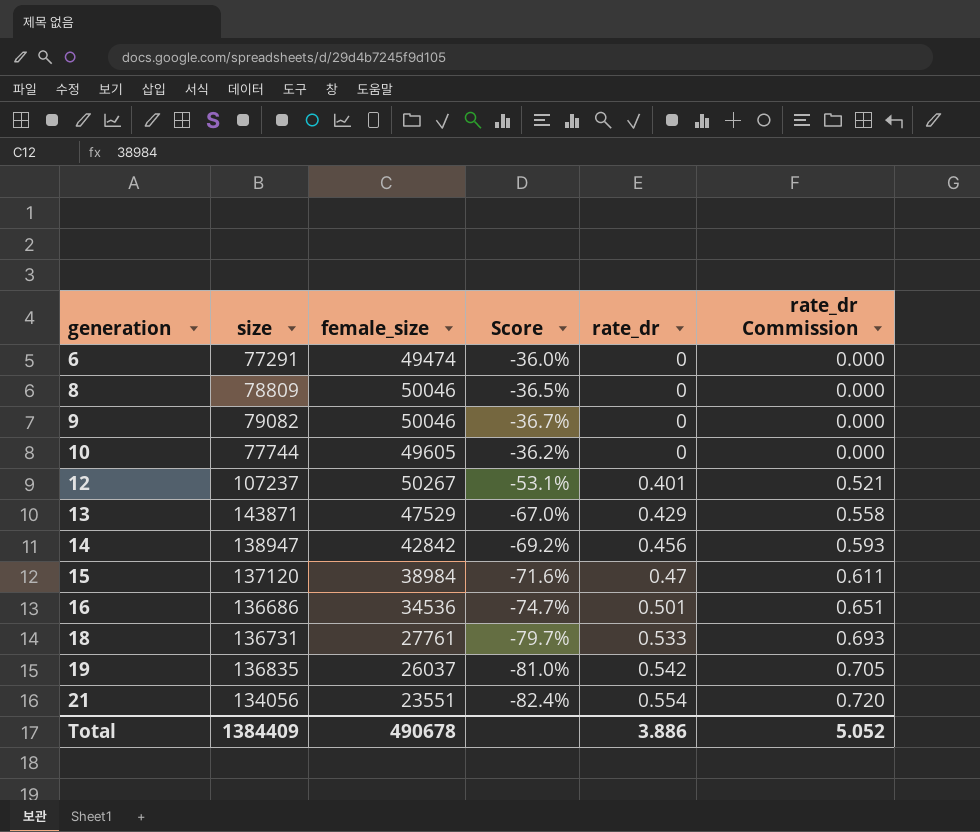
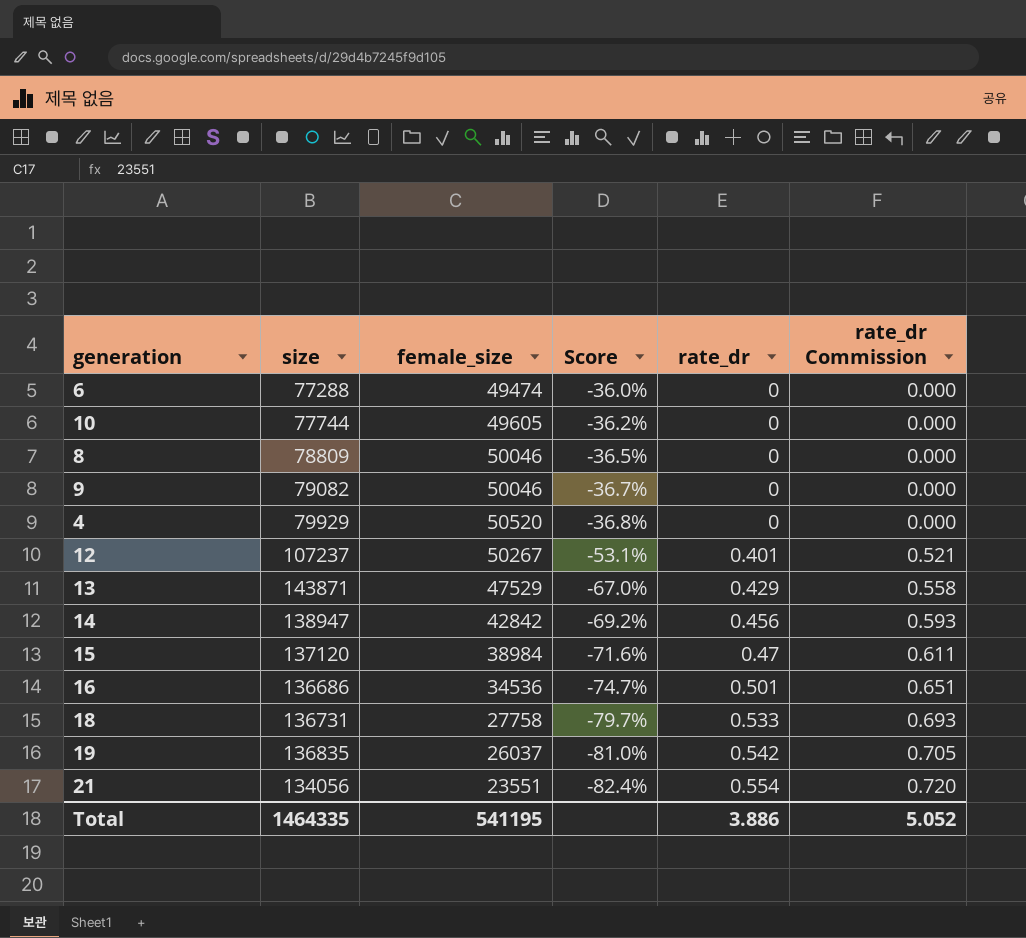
row order: generation ascending -> Score descending
6 | size: 77291 -> 77288
row 4: none -> 79929 | 50520 | -36.8% | 0 | 0.000
18 | female_size: 27761 -> 27758
Total | size: 1384409 -> 1464335
Total | female_size: 490678 -> 541195

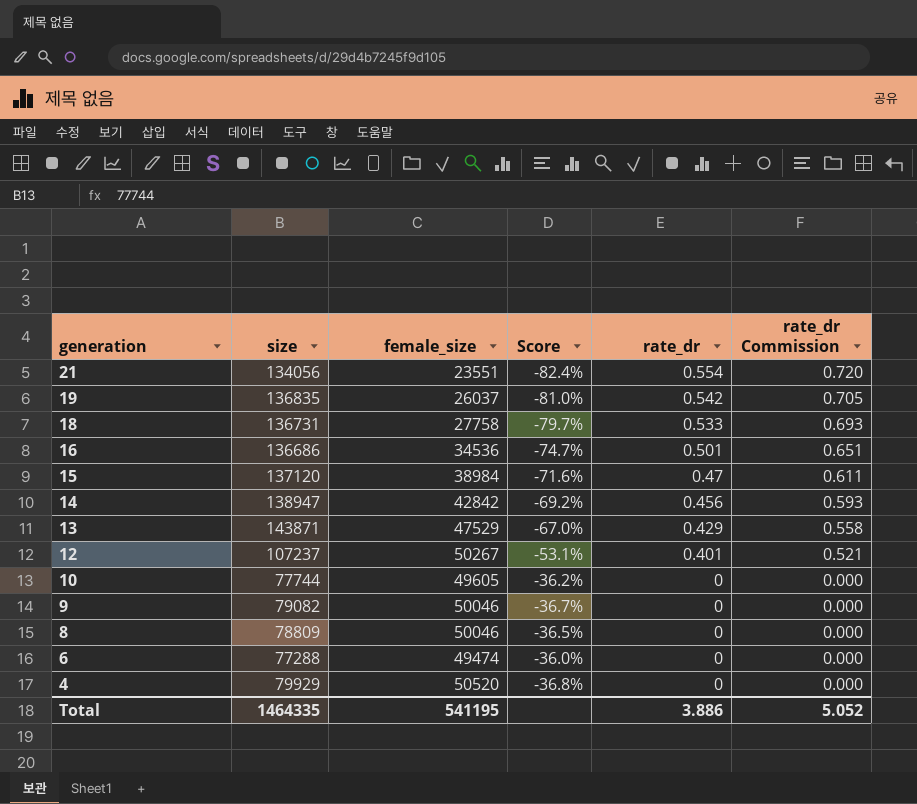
row order: Score descending -> generation descending

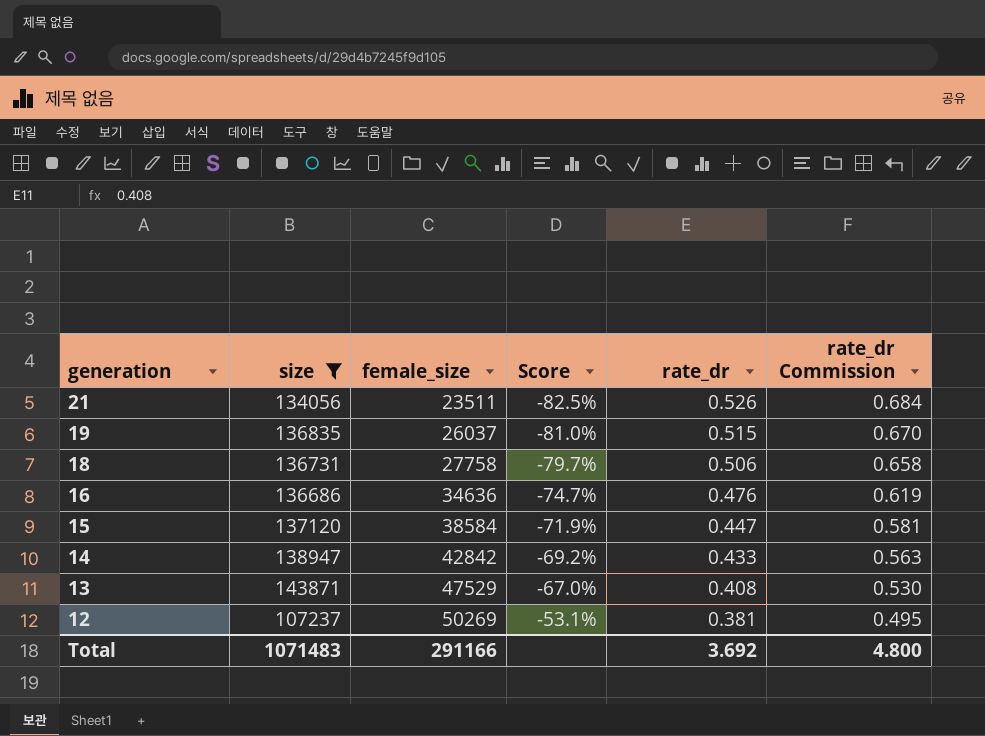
filter: none -> size >= 107237
21 | female_size: 23551 -> 23511
21 | Score: -82.4% -> -82.5%
21 | rate_dr: 0.554 -> 0.526
21 | rate_dr Commission: 0.720 -> 0.684
19 | rate_dr: 0.542 -> 0.515
19 | rate_dr Commission: 0.705 -> 0.670
18 | rate_dr: 0.533 -> 0.506
18 | rate_dr Commission: 0.693 -> 0.658
16 | female_size: 34536 -> 34636
16 | rate_dr: 0.501 -> 0.476
16 | rate_dr Commission: 0.651 -> 0.619
15 | female_size: 38984 -> 38584
15 | Score: -71.6% -> -71.9%
15 | rate_dr: 0.47 -> 0.447
15 | rate_dr Commission: 0.611 -> 0.581
14 | rate_dr: 0.456 -> 0.433
14 | rate_dr Commission: 0.593 -> 0.563
13 | rate_dr: 0.429 -> 0.408
13 | rate_dr Commission: 0.558 -> 0.530
12 | female_size: 50267 -> 50269
12 | rate_dr: 0.401 -> 0.381
12 | rate_dr Commission: 0.521 -> 0.495
Total | size: 1464335 -> 1071483
Total | female_size: 541195 -> 291166
Total | rate_dr: 3.886 -> 3.692
Total | rate_dr Commission: 5.052 -> 4.800

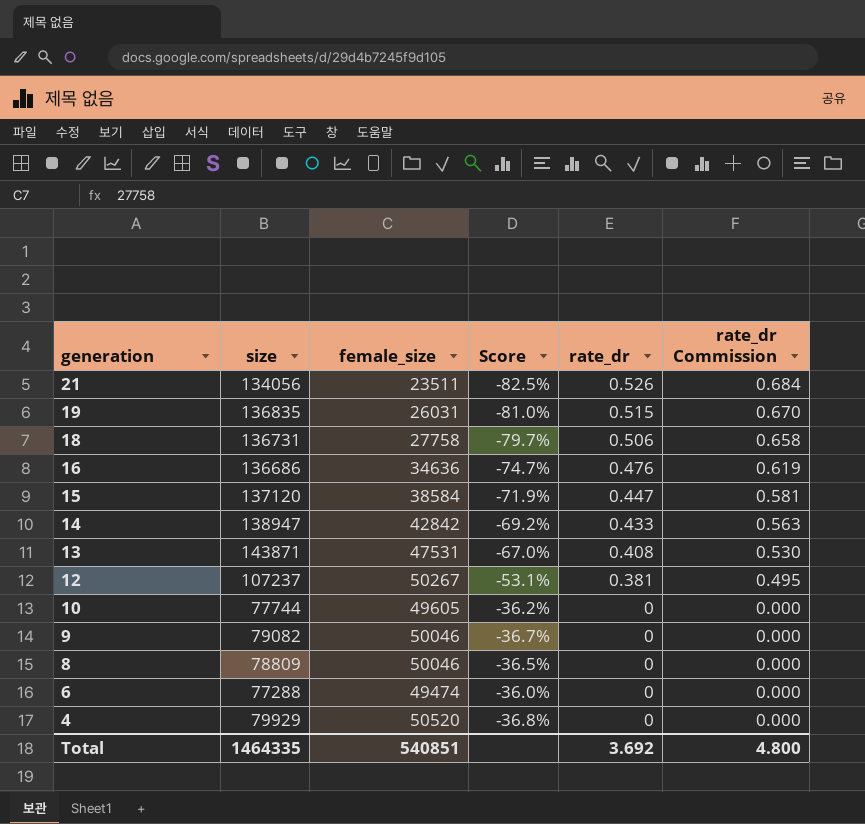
filter: size >= 107237 -> none
19 | female_size: 26037 -> 26031
13 | female_size: 47529 -> 47531
12 | female_size: 50269 -> 50267
Total | size: 1071483 -> 1464335
Total | female_size: 291166 -> 540851

